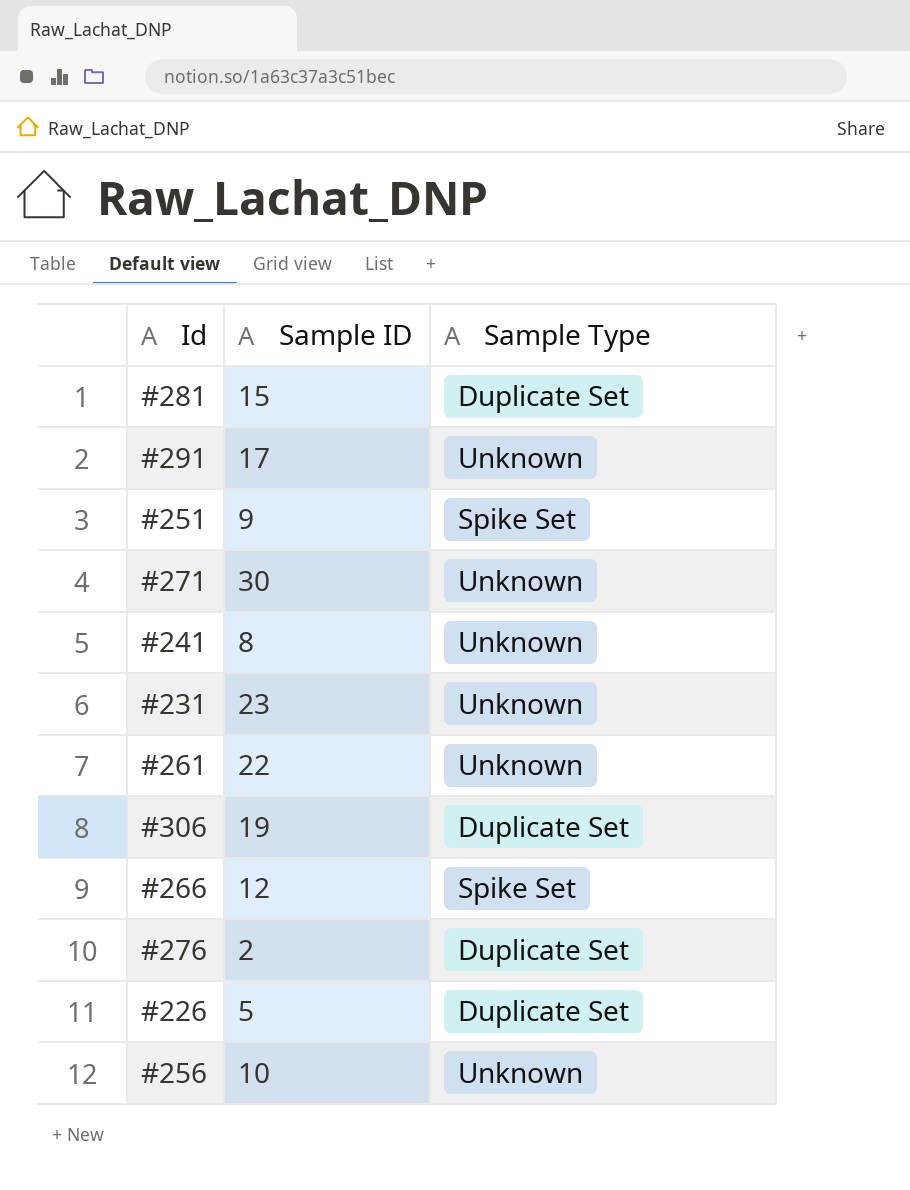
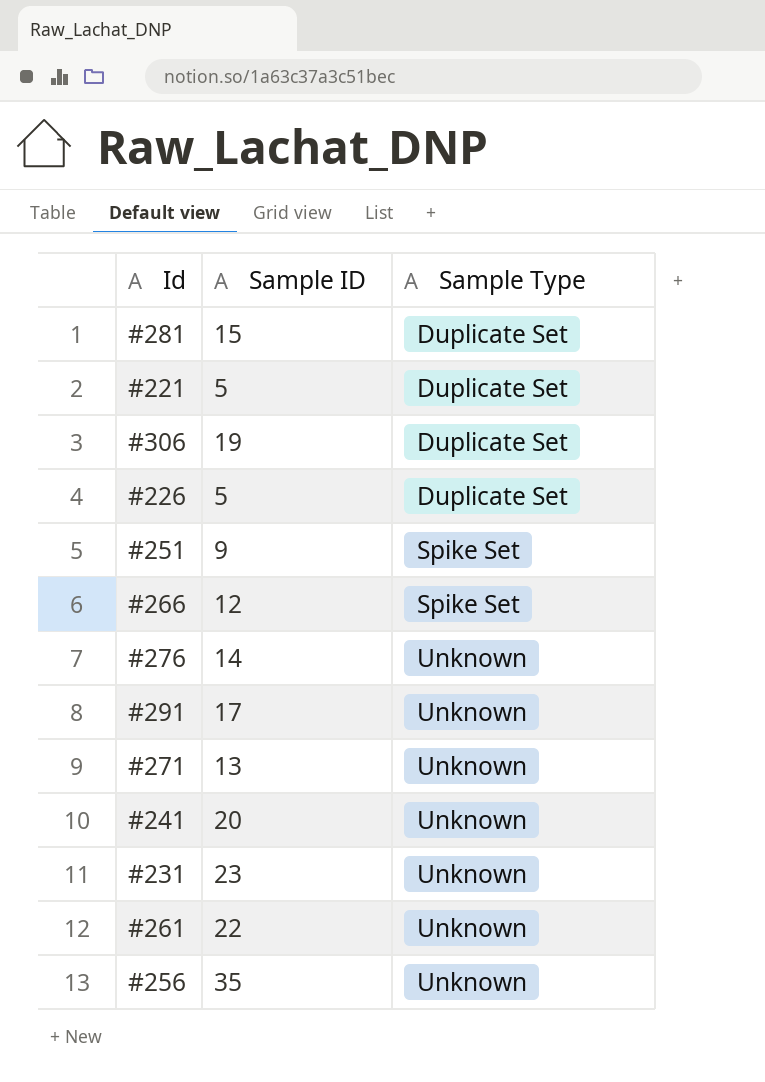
row order: none -> Sample Type ascending
row #221: none -> 5 | Duplicate Set
#276 | Sample ID: 2 -> 14
#276 | Sample Type: Duplicate Set -> Unknown
#271 | Sample ID: 30 -> 13
#241 | Sample ID: 8 -> 20
#256 | Sample ID: 10 -> 35

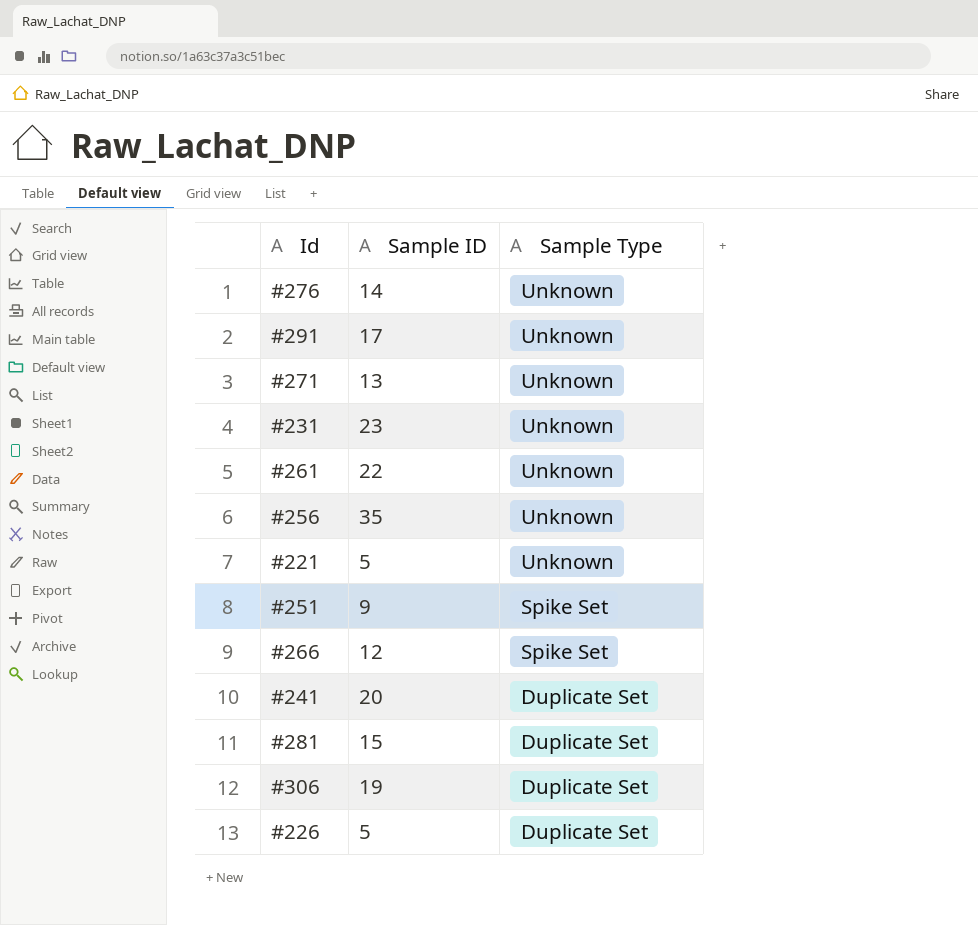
row order: Sample Type ascending -> Sample Type descending
#221 | Sample Type: Duplicate Set -> Unknown
#241 | Sample Type: Unknown -> Duplicate Set

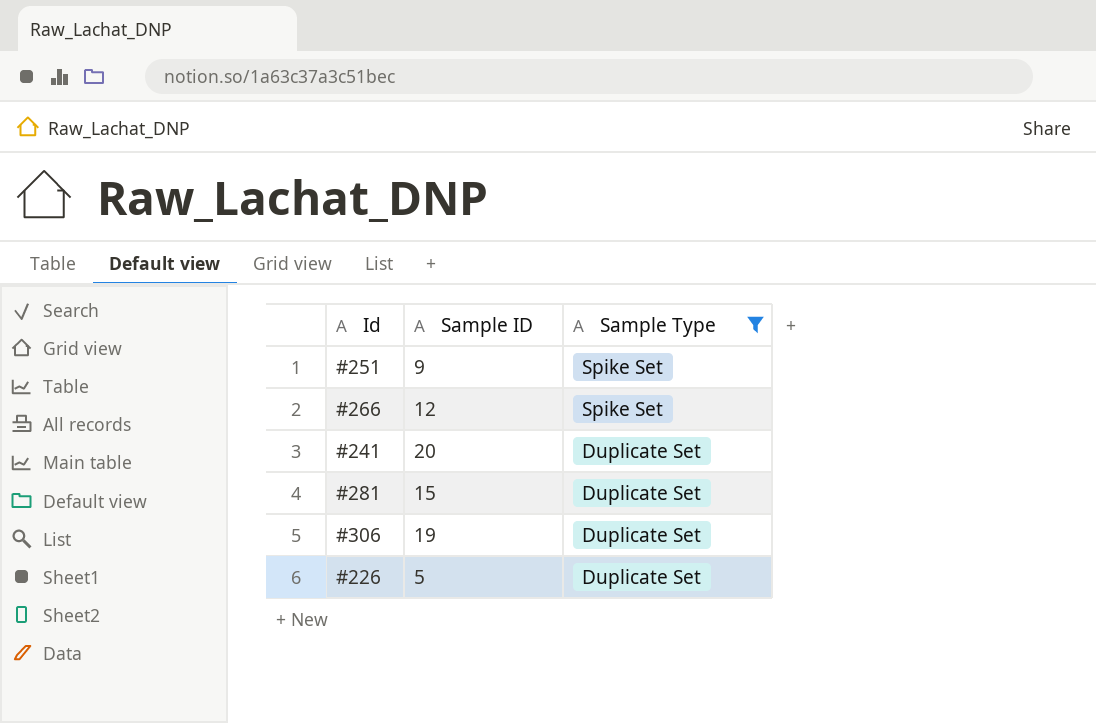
filter: none -> Sample Type != Unknown

